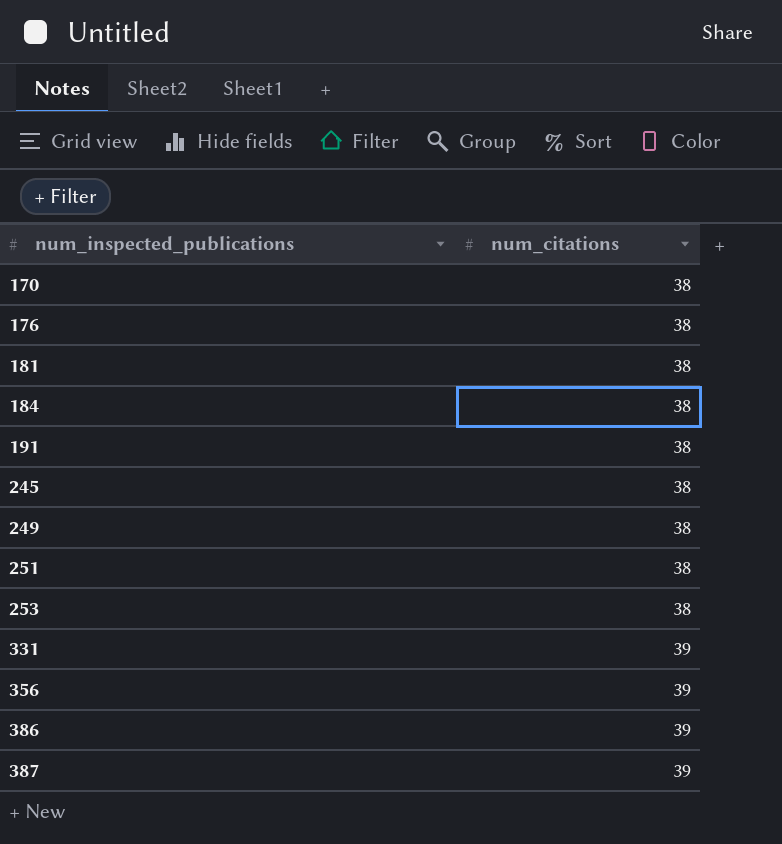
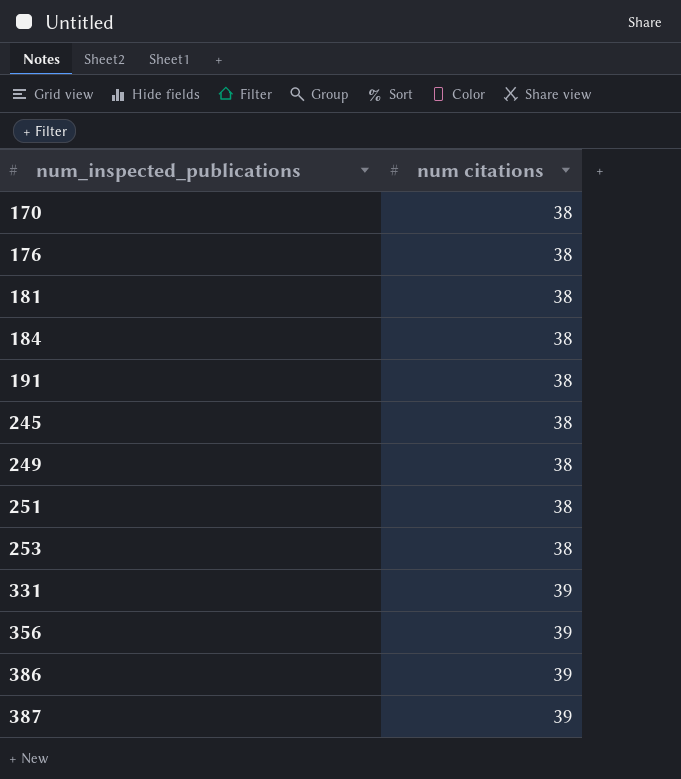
column name: num_citations -> num citations

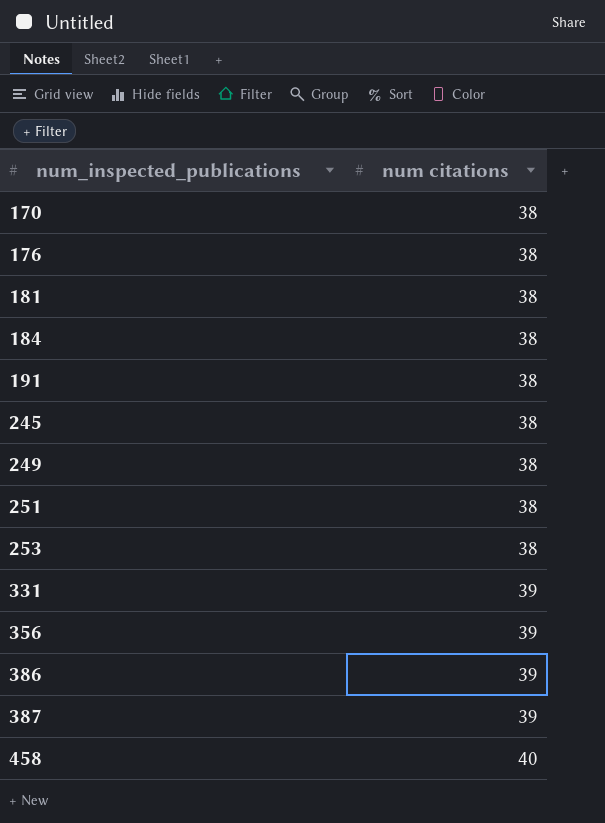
row 458: none -> 40

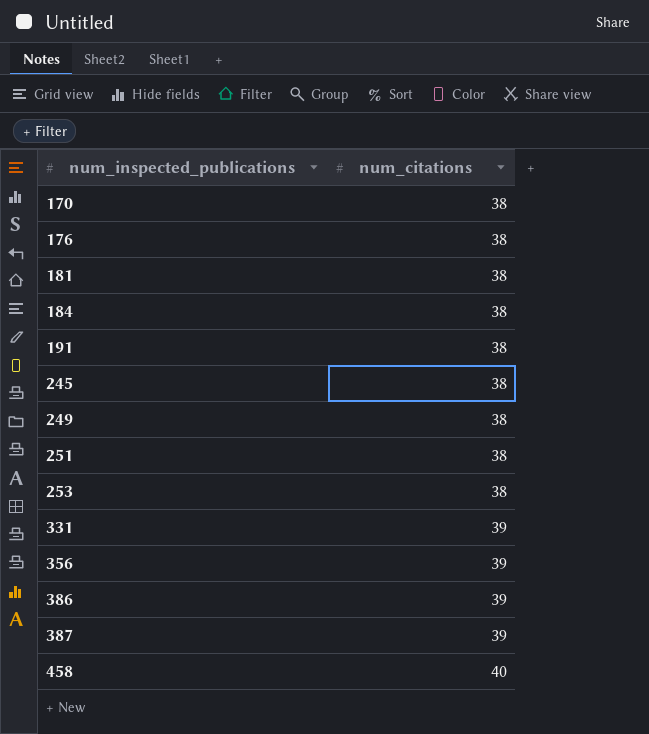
column name: num citations -> num_citations

